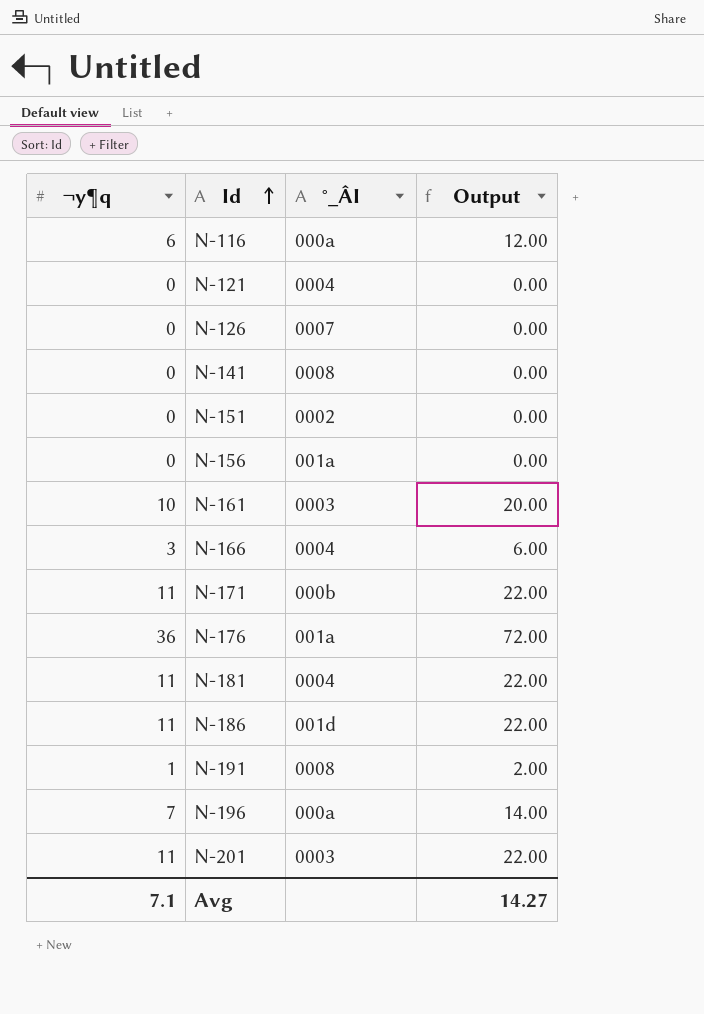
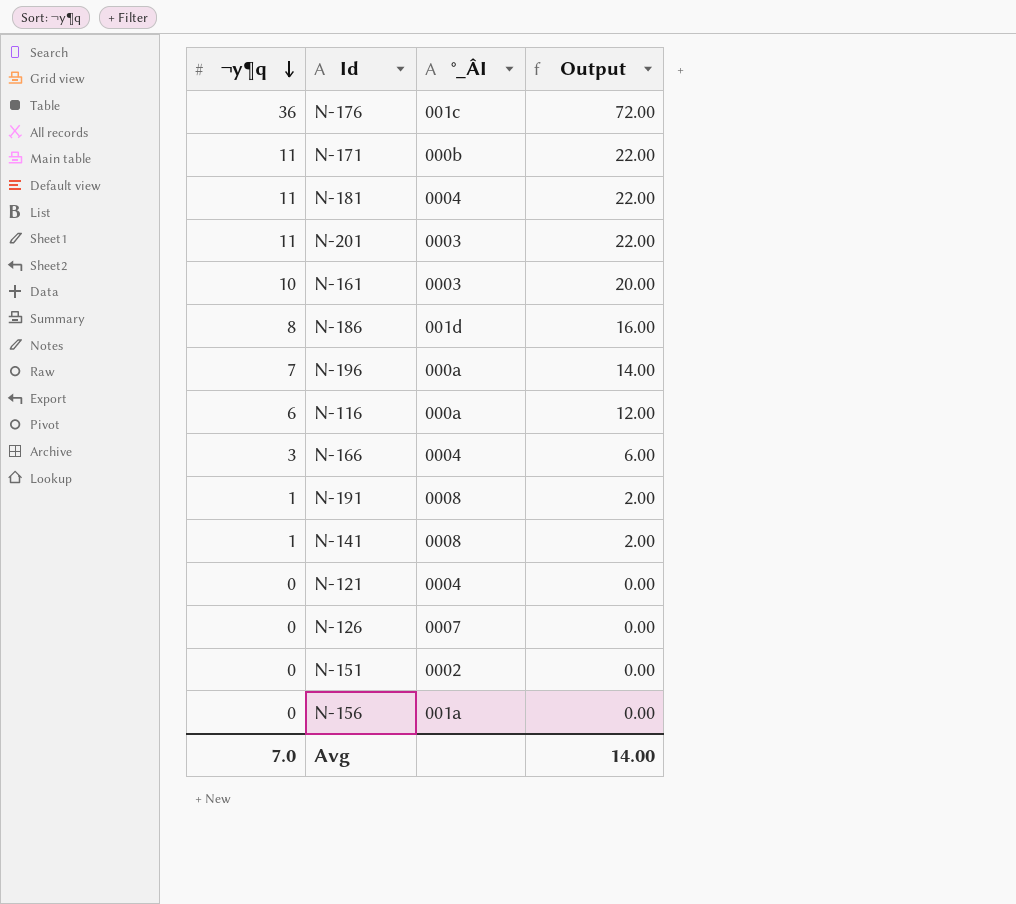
row order: Id ascending -> ¬y¶q descending
N-176 | °_ÂI: 001a -> 001c
N-186 | ¬y¶q: 11 -> 8
N-186 | Output: 22.00 -> 16.00
N-141 | ¬y¶q: 0 -> 1
N-141 | Output: 0.00 -> 2.00
Avg | ¬y¶q: 7.1 -> 7.0
Avg | Output: 14.27 -> 14.00

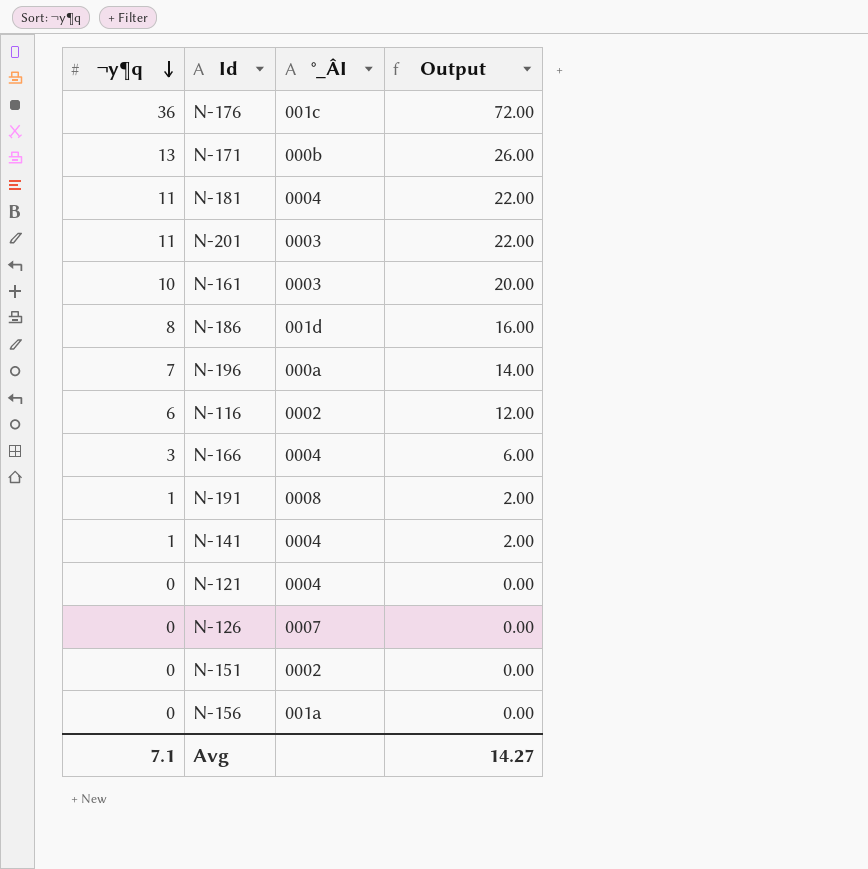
N-171 | ¬y¶q: 11 -> 13
N-171 | Output: 22.00 -> 26.00
N-116 | °_ÂI: 000a -> 0002
N-141 | °_ÂI: 0008 -> 0004
Avg | ¬y¶q: 7.0 -> 7.1
Avg | Output: 14.00 -> 14.27

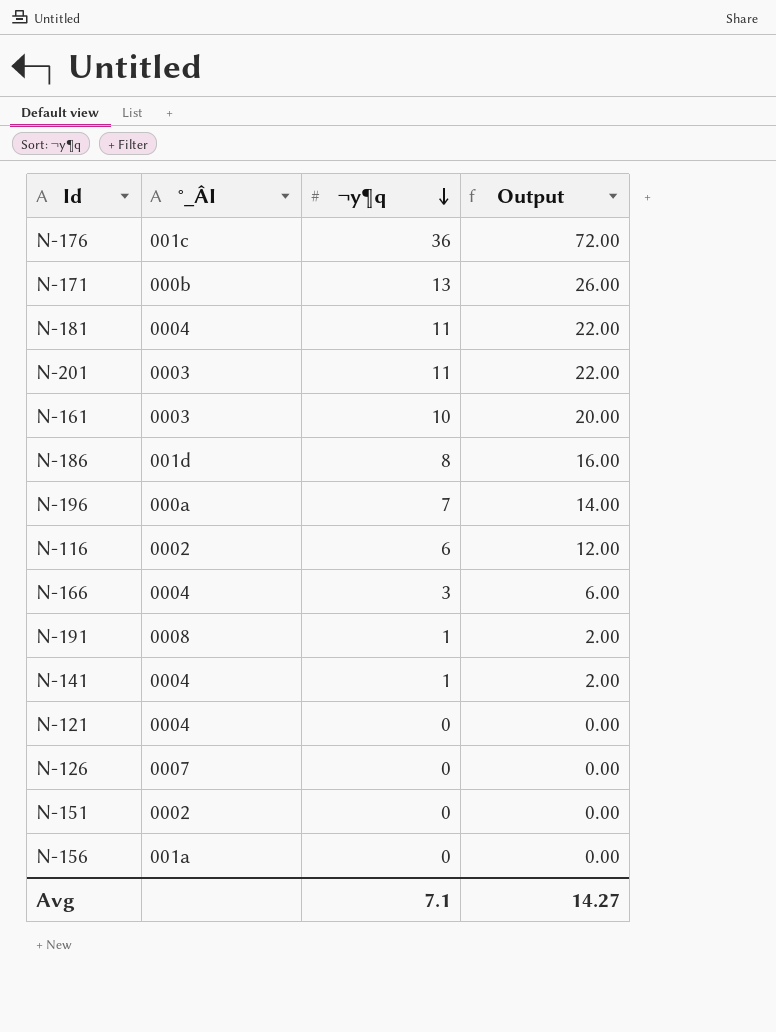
column ¬y¶q | position: 1 -> 3

